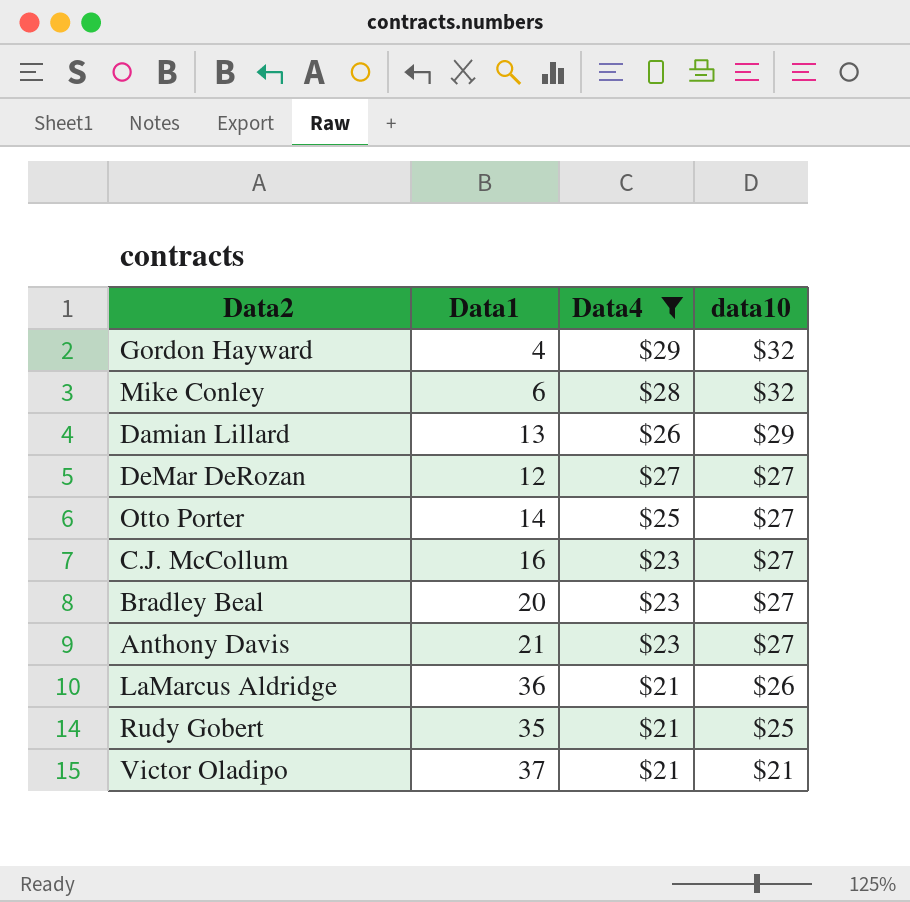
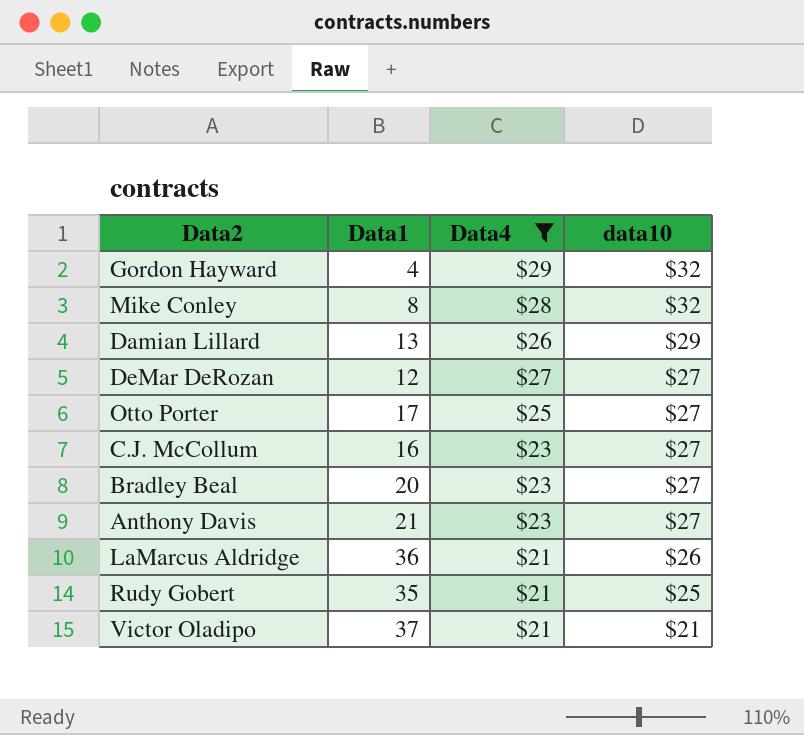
Mike Conley | Data1: 6 -> 8
Otto Porter | Data1: 14 -> 17

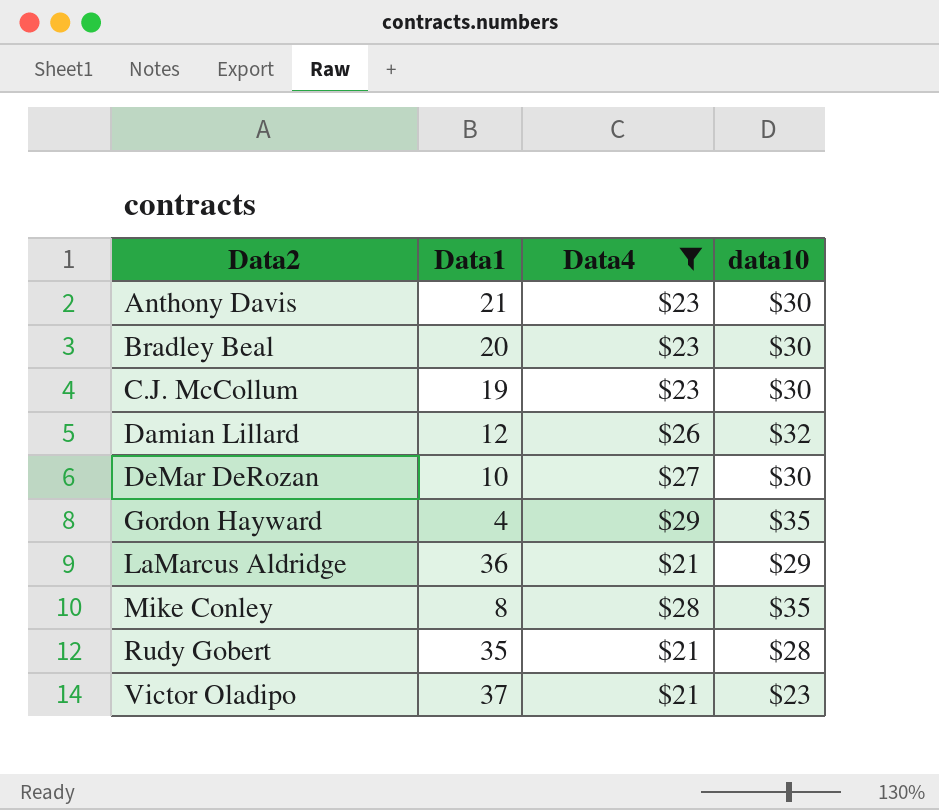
row order: data10 descending -> Data2 ascending
row Otto Porter: 17 | $25 | $27 -> none
Anthony Davis | data10: $27 -> $30
Bradley Beal | data10: $27 -> $30
C.J. McCollum | Data1: 16 -> 19
C.J. McCollum | data10: $27 -> $30
Damian Lillard | Data1: 13 -> 12
Damian Lillard | data10: $29 -> $32
DeMar DeRozan | Data1: 12 -> 10
DeMar DeRozan | data10: $27 -> $30
Gordon Hayward | data10: $32 -> $35
LaMarcus Aldridge | data10: $26 -> $29
Mike Conley | data10: $32 -> $35
Rudy Gobert | data10: $25 -> $28
Victor Oladipo | data10: $21 -> $23

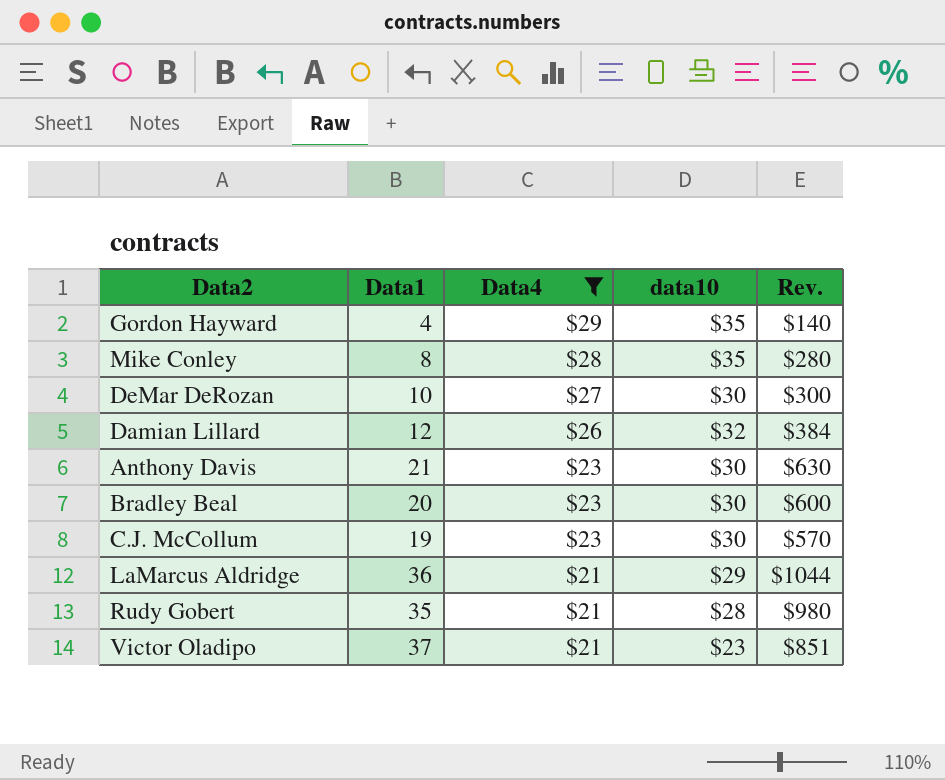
row order: Data2 ascending -> Data4 descending
column Rev. | formula: none -> [Data1] * [data10]

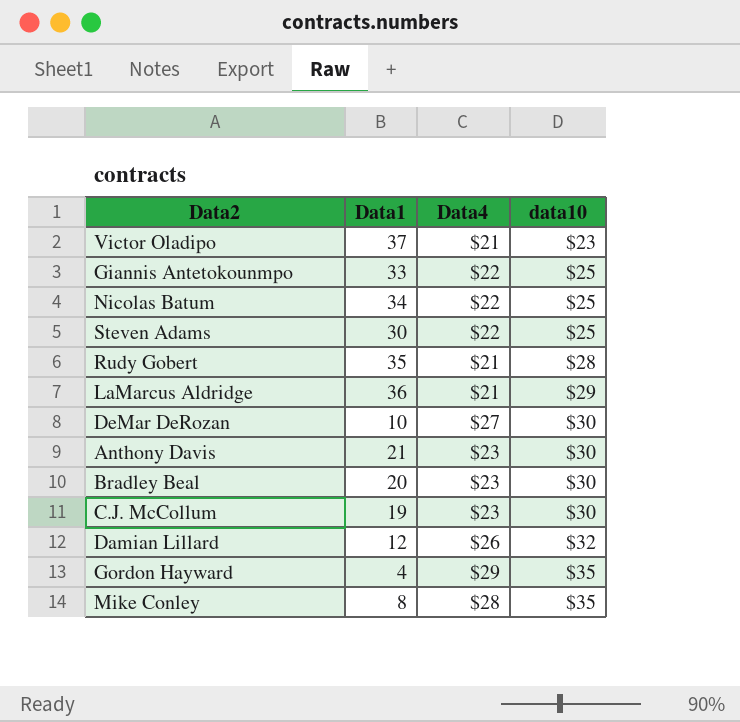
filter: Data4 != $22 -> none
row order: Data4 descending -> data10 ascending
column Rev. | formula: [Data1] * [data10] -> none

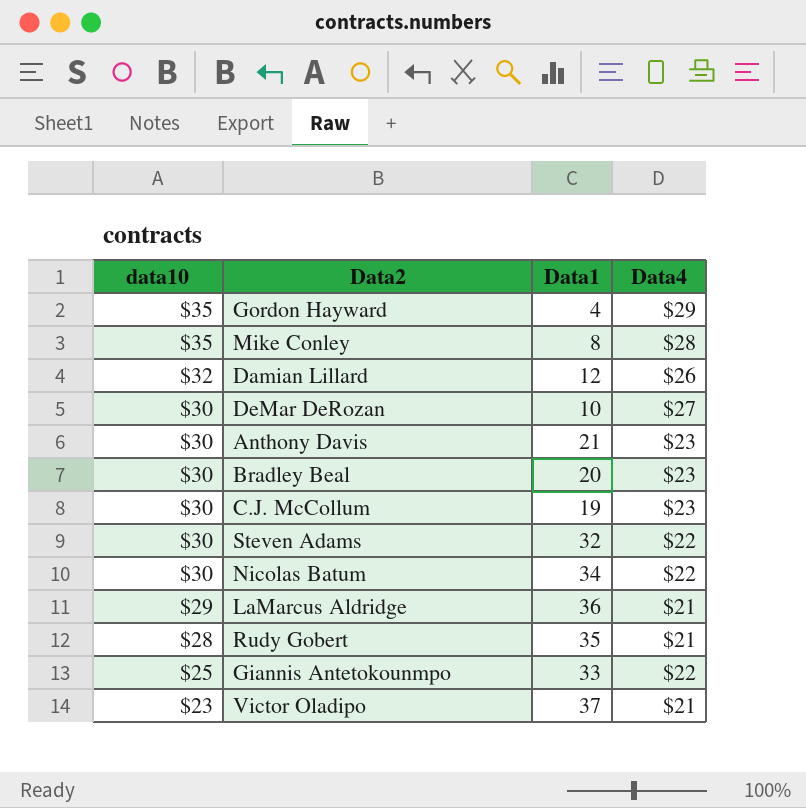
row order: data10 ascending -> data10 descending
column data10 | position: 4 -> 1
Steven Adams | data10: $25 -> $30
Steven Adams | Data1: 30 -> 32
Nicolas Batum | data10: $25 -> $30

